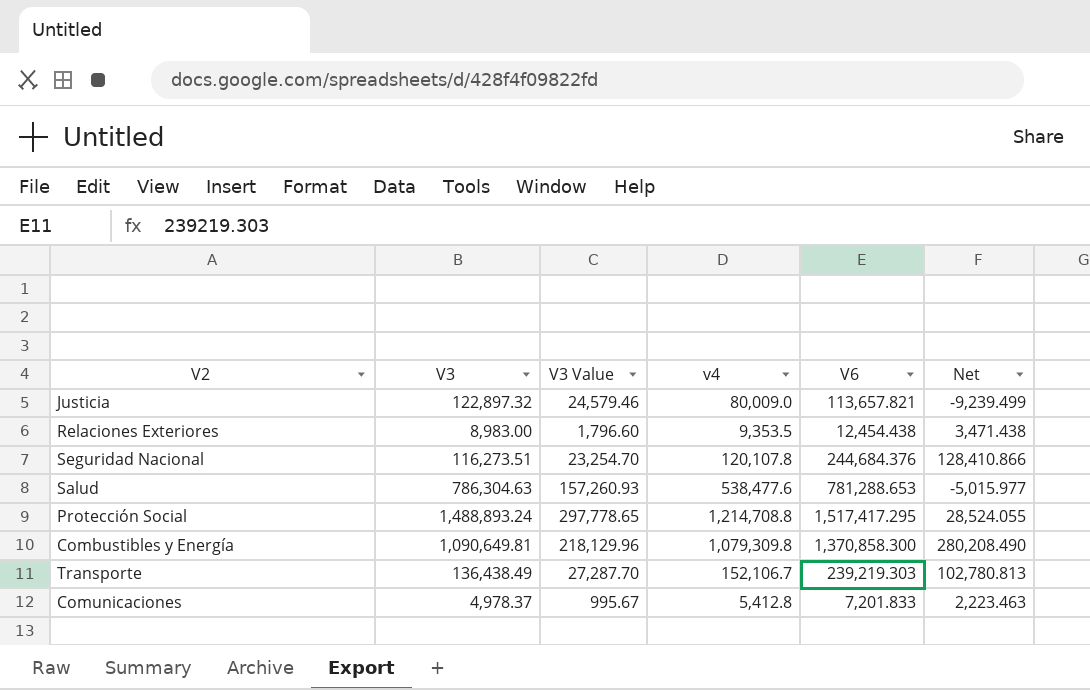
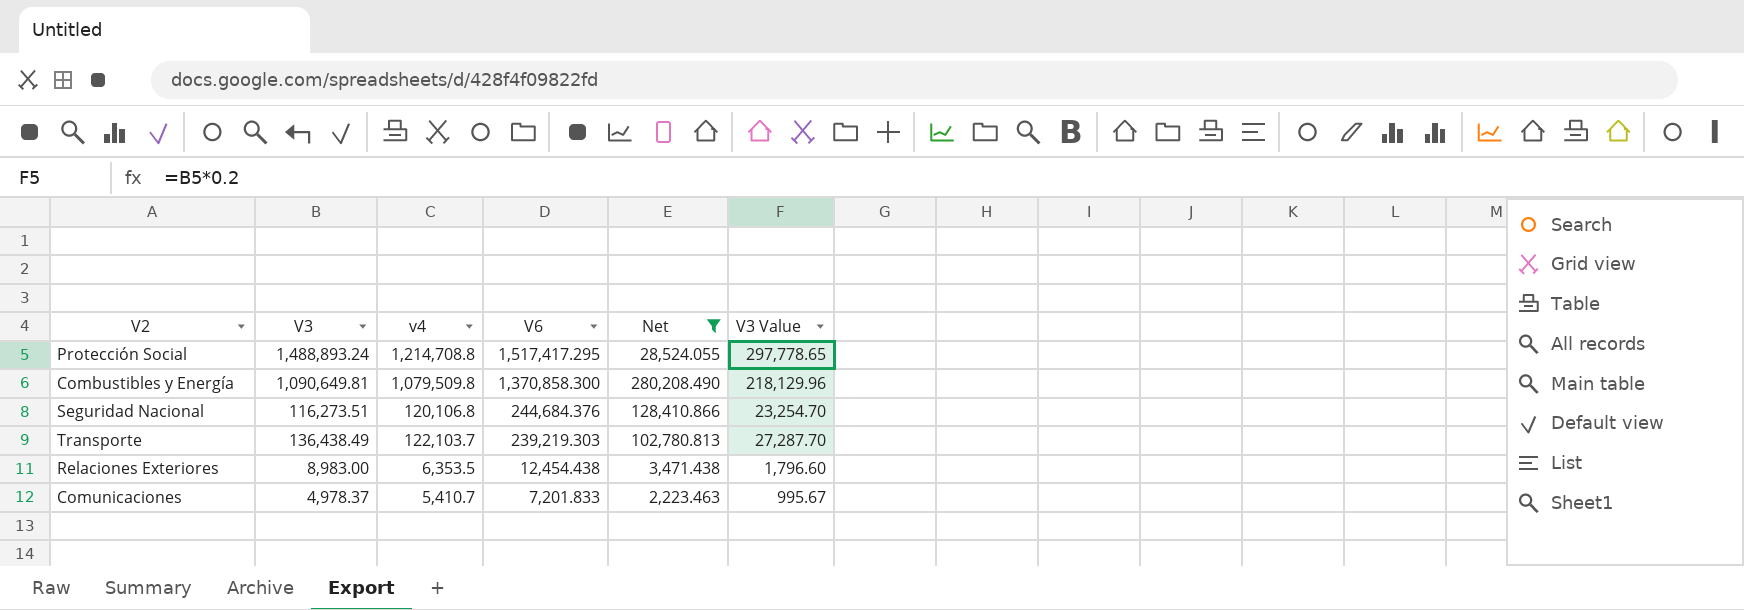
filter: none -> Net >= 2,223.463
row order: none -> V6 descending
column V3 Value | position: 3 -> 6
Combustibles y Energía | v4: 1,079,309.8 -> 1,079,509.8
Seguridad Nacional | v4: 120,107.8 -> 120,106.8
Transporte | v4: 152,106.7 -> 122,103.7
Relaciones Exteriores | v4: 9,353.5 -> 6,353.5
Comunicaciones | v4: 5,412.8 -> 5,410.7

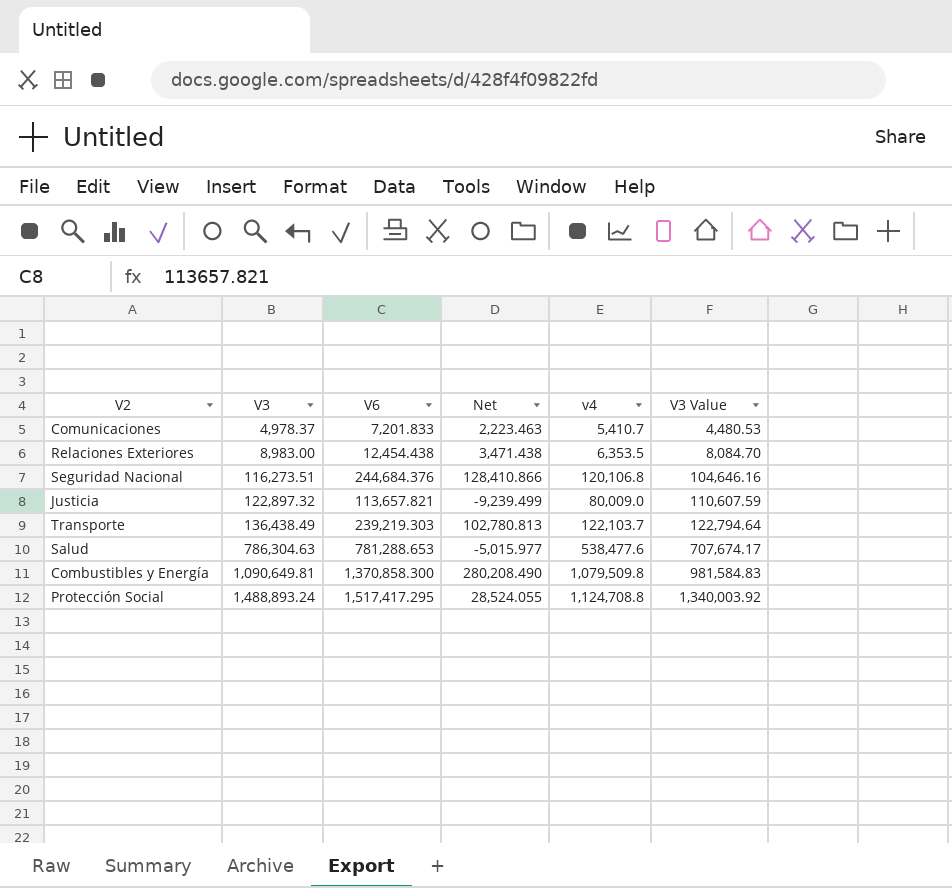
filter: Net >= 2,223.463 -> none
row order: V6 descending -> V3 ascending
column v4 | position: 3 -> 5
column V3 Value | formula: [V3] * 0.2 -> [V3] * 0.9
Protección Social | v4: 1,214,708.8 -> 1,124,708.8

